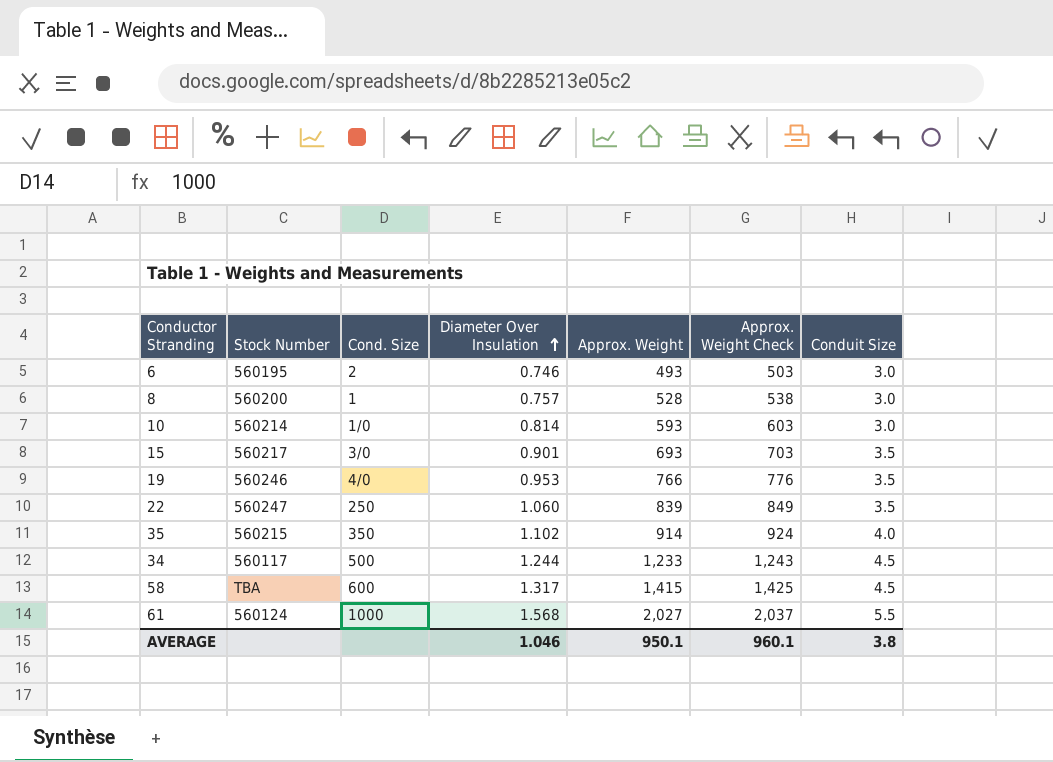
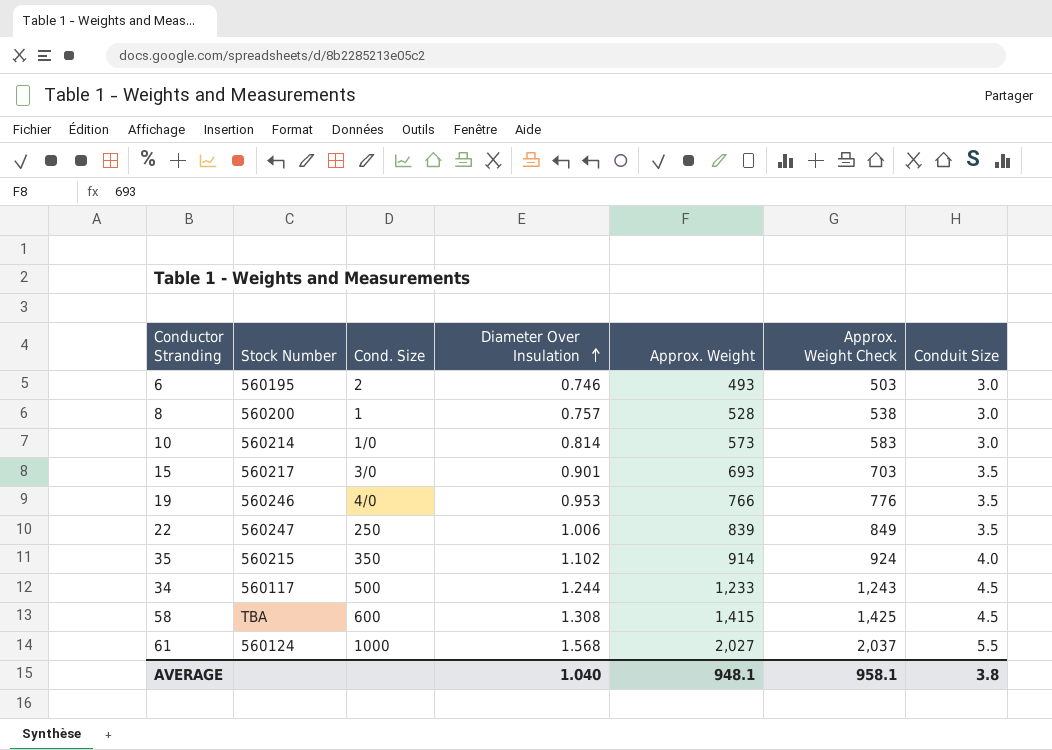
10 | Approx. Weight: 593 -> 573
10 | Approx. Weight Check: 603 -> 583
22 | Diameter Over Insulation: 1.060 -> 1.006
58 | Diameter Over Insulation: 1.317 -> 1.308
AVERAGE | Diameter Over Insulation: 1.046 -> 1.040
AVERAGE | Approx. Weight: 950.1 -> 948.1
AVERAGE | Approx. Weight Check: 960.1 -> 958.1

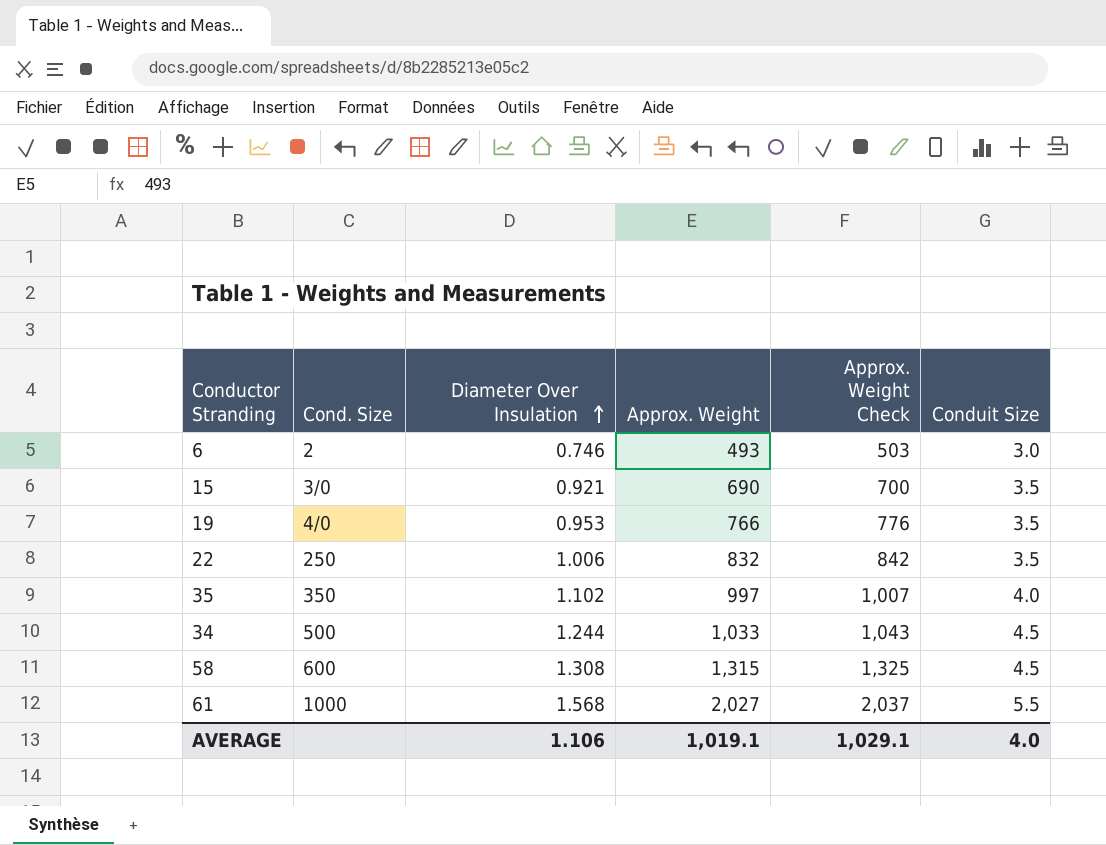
column Stock Number | position: 2 -> none
row 8: 560200 | 1 | 0.757 | 528 | 538 | 3.0 -> none
row 10: 560214 | 1/0 | 0.814 | 573 | 583 | 3.0 -> none
15 | Diameter Over Insulation: 0.901 -> 0.921
15 | Approx. Weight: 693 -> 690
15 | Approx. Weight Check: 703 -> 700
22 | Approx. Weight: 839 -> 832
22 | Approx. Weight Check: 849 -> 842
35 | Approx. Weight: 914 -> 997
35 | Approx. Weight Check: 924 -> 1,007
34 | Approx. Weight: 1,233 -> 1,033
34 | Approx. Weight Check: 1,243 -> 1,043
58 | Approx. Weight: 1,415 -> 1,315
58 | Approx. Weight Check: 1,425 -> 1,325
AVERAGE | Diameter Over Insulation: 1.040 -> 1.106
AVERAGE | Approx. Weight: 948.1 -> 1,019.1
AVERAGE | Approx. Weight Check: 958.1 -> 1,029.1
AVERAGE | Conduit Size: 3.8 -> 4.0

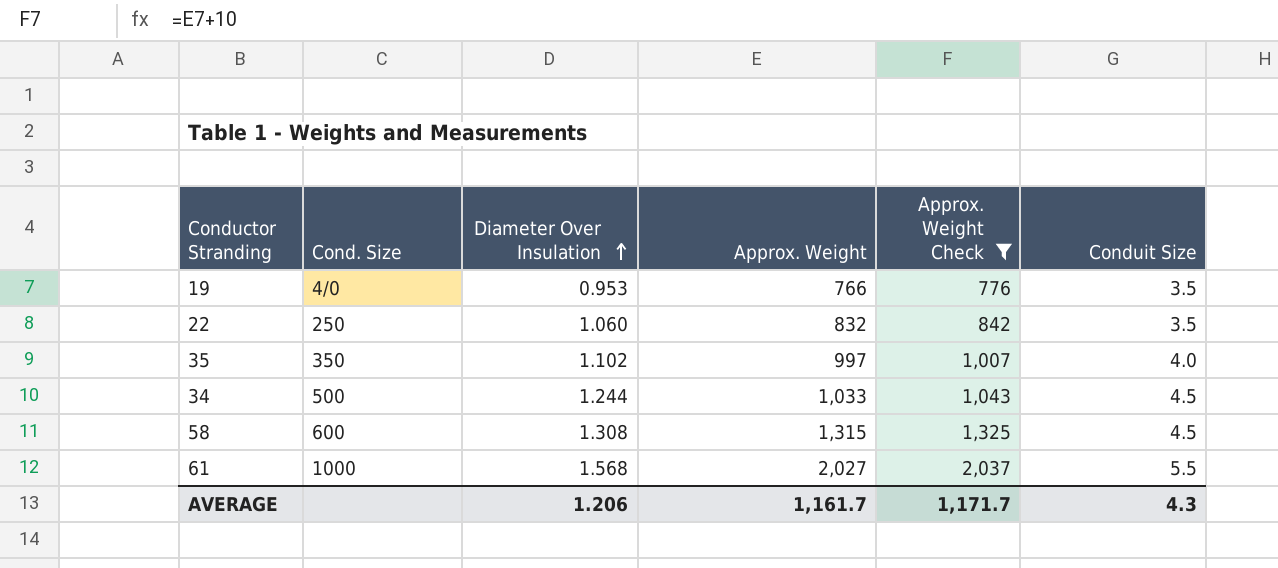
filter: none -> Approx. Weight Check >= 776
22 | Diameter Over Insulation: 1.006 -> 1.060
AVERAGE | Diameter Over Insulation: 1.106 -> 1.206
AVERAGE | Approx. Weight: 1,019.1 -> 1,161.7
AVERAGE | Approx. Weight Check: 1,029.1 -> 1,171.7
AVERAGE | Conduit Size: 4.0 -> 4.3

